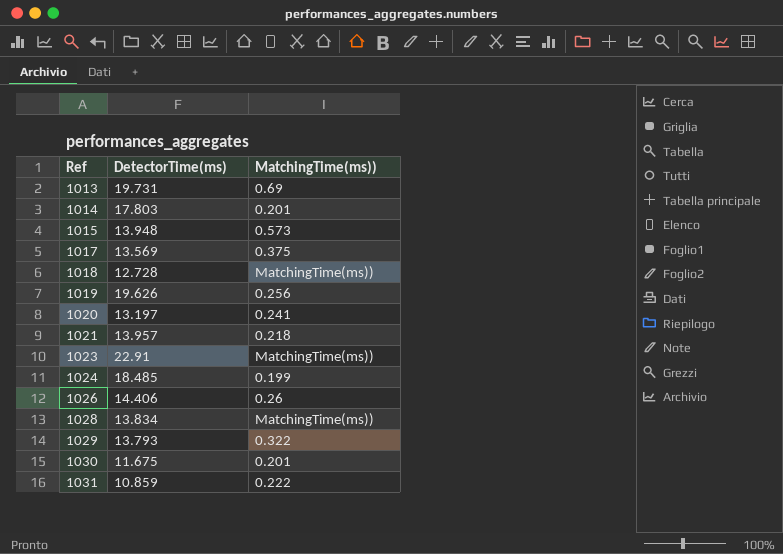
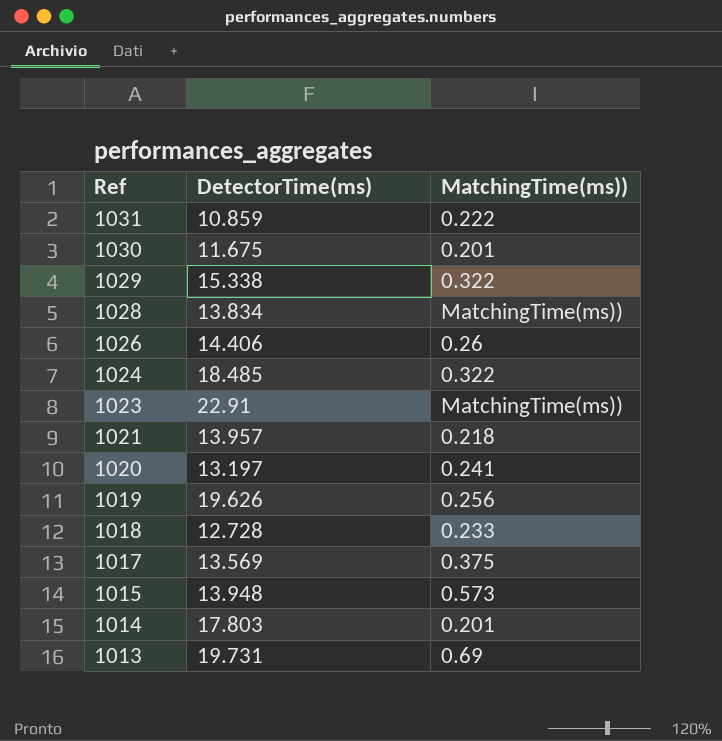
row order: Ref ascending -> Ref descending
1029 | DetectorTime(ms): 13.793 -> 15.338
1024 | MatchingTime(ms)): 0.199 -> 0.322
1018 | MatchingTime(ms)): MatchingTime(ms)) -> 0.233

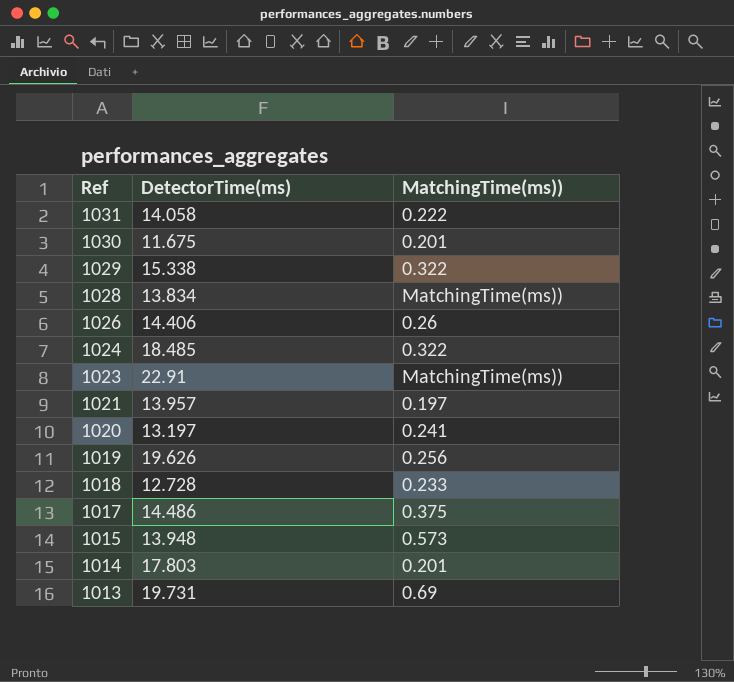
1031 | DetectorTime(ms): 10.859 -> 14.058
1021 | MatchingTime(ms)): 0.218 -> 0.197
1017 | DetectorTime(ms): 13.569 -> 14.486

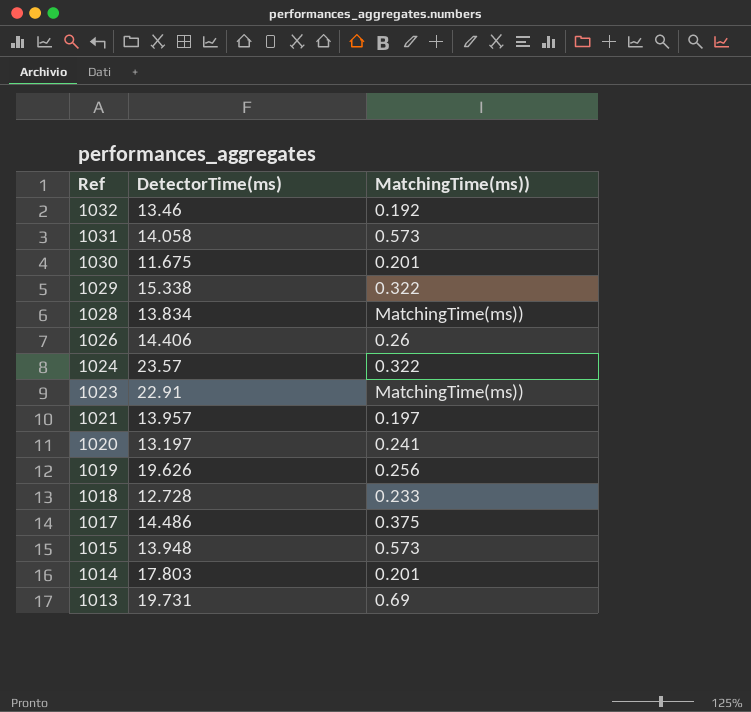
row 1032: none -> 13.46 | 0.192
1031 | MatchingTime(ms)): 0.222 -> 0.573
1024 | DetectorTime(ms): 18.485 -> 23.57

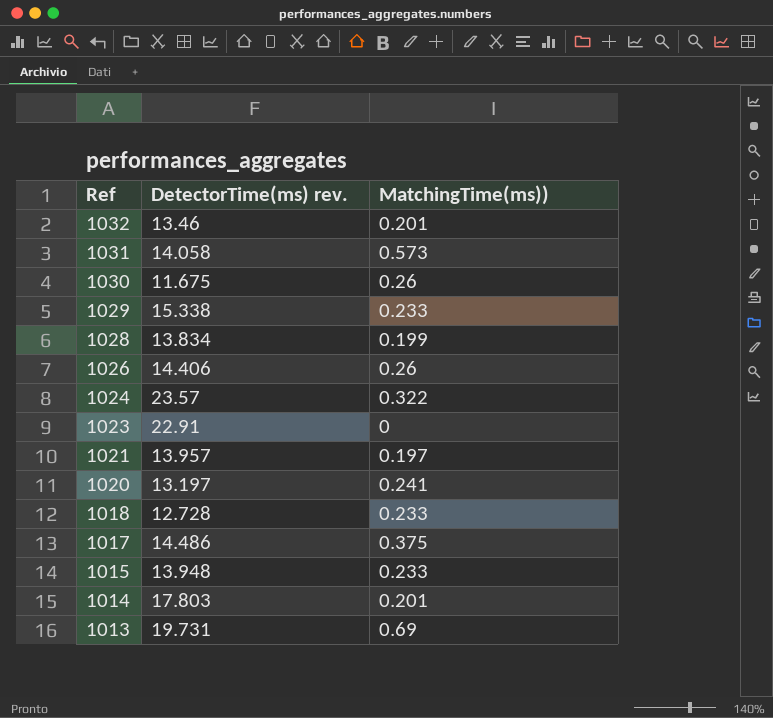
column name: DetectorTime(ms) -> DetectorTime(ms) rev.
row 1019: 19.626 | 0.256 -> none
1032 | MatchingTime(ms)): 0.192 -> 0.201
1030 | MatchingTime(ms)): 0.201 -> 0.26
1029 | MatchingTime(ms)): 0.322 -> 0.233
1028 | MatchingTime(ms)): MatchingTime(ms)) -> 0.199
1023 | MatchingTime(ms)): MatchingTime(ms)) -> 0
1015 | MatchingTime(ms)): 0.573 -> 0.233

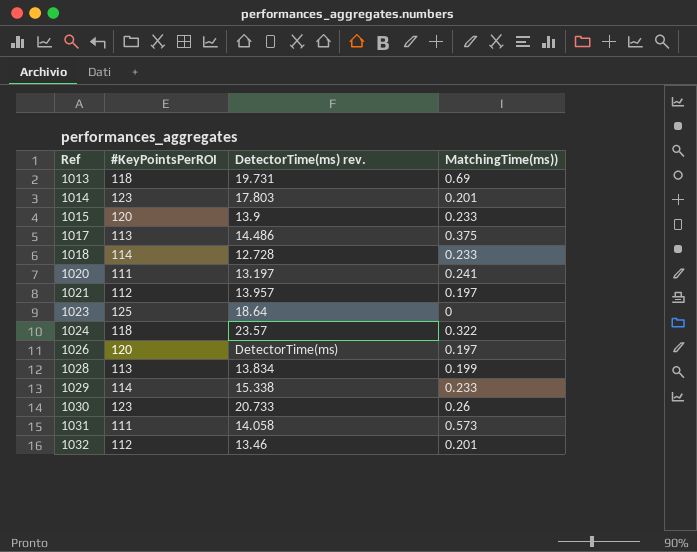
row order: Ref descending -> Ref ascending
column #KeyPointsPerROI | position: none -> 2
1015 | DetectorTime(ms) rev.: 13.948 -> 13.9
1023 | DetectorTime(ms) rev.: 22.91 -> 18.64
1026 | DetectorTime(ms) rev.: 14.406 -> DetectorTime(ms)
1026 | MatchingTime(ms)): 0.26 -> 0.197
1030 | DetectorTime(ms) rev.: 11.675 -> 20.733

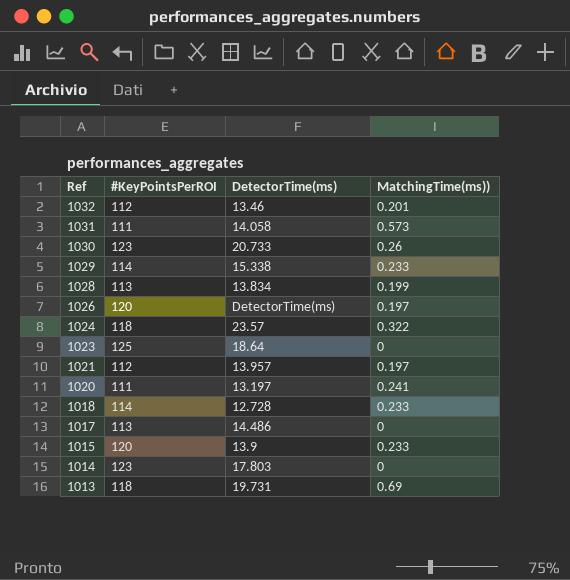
row order: Ref ascending -> Ref descending
column name: DetectorTime(ms) rev. -> DetectorTime(ms)
1017 | MatchingTime(ms)): 0.375 -> 0
1014 | MatchingTime(ms)): 0.201 -> 0

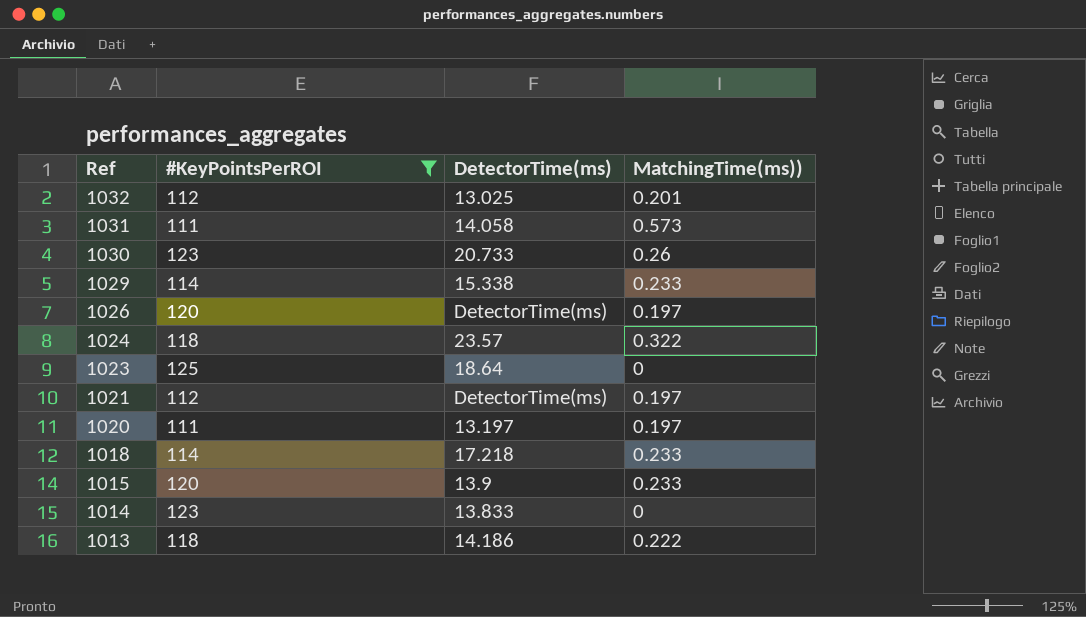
filter: none -> #KeyPointsPerROI != 113
1032 | DetectorTime(ms): 13.46 -> 13.025
1021 | DetectorTime(ms): 13.957 -> DetectorTime(ms)
1020 | MatchingTime(ms)): 0.241 -> 0.197
1018 | DetectorTime(ms): 12.728 -> 17.218
1014 | DetectorTime(ms): 17.803 -> 13.833
1013 | DetectorTime(ms): 19.731 -> 14.186
1013 | MatchingTime(ms)): 0.69 -> 0.222

